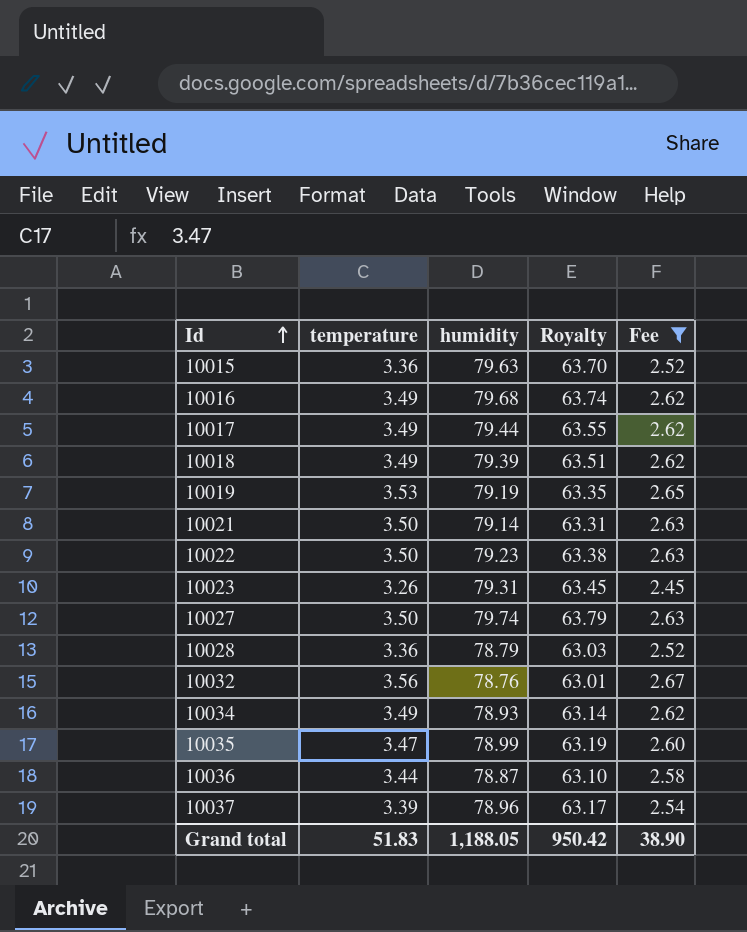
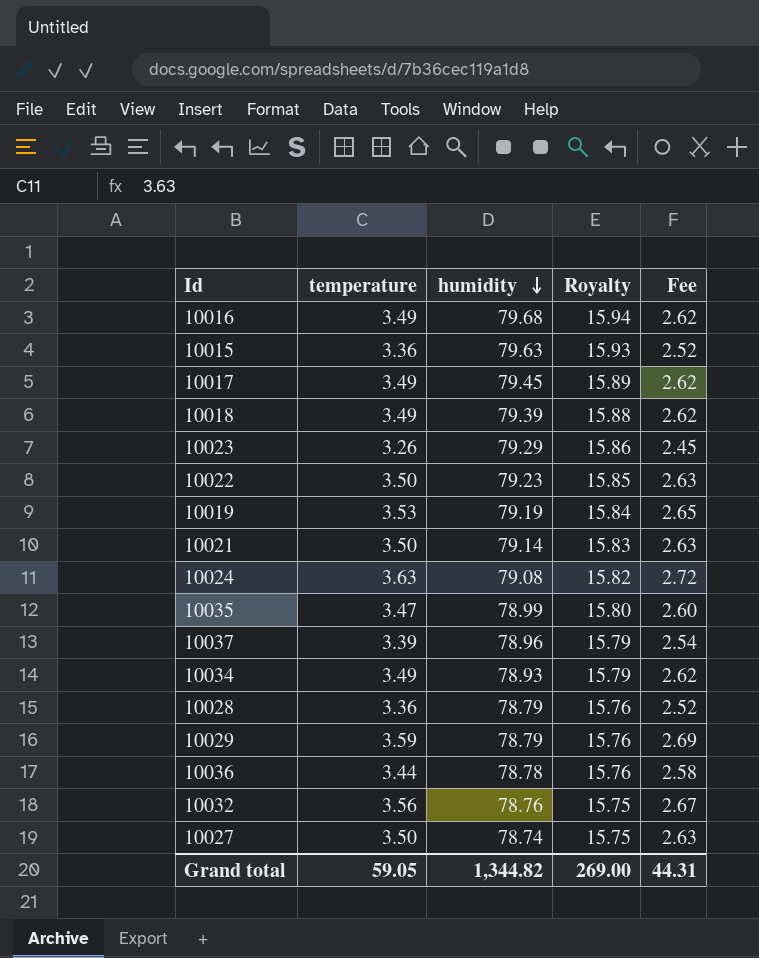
filter: Fee <= 2.67 -> none
row order: Id ascending -> humidity descending
column Royalty | formula: [humidity] * 0.8 -> [humidity] * 0.2
10017 | humidity: 79.44 -> 79.45
10023 | humidity: 79.31 -> 79.29
10036 | humidity: 78.87 -> 78.78
10027 | humidity: 79.74 -> 78.74
Grand total | temperature: 51.83 -> 59.05
Grand total | humidity: 1,188.05 -> 1,344.82
Grand total | Royalty: 950.42 -> 269.00
Grand total | Fee: 38.90 -> 44.31

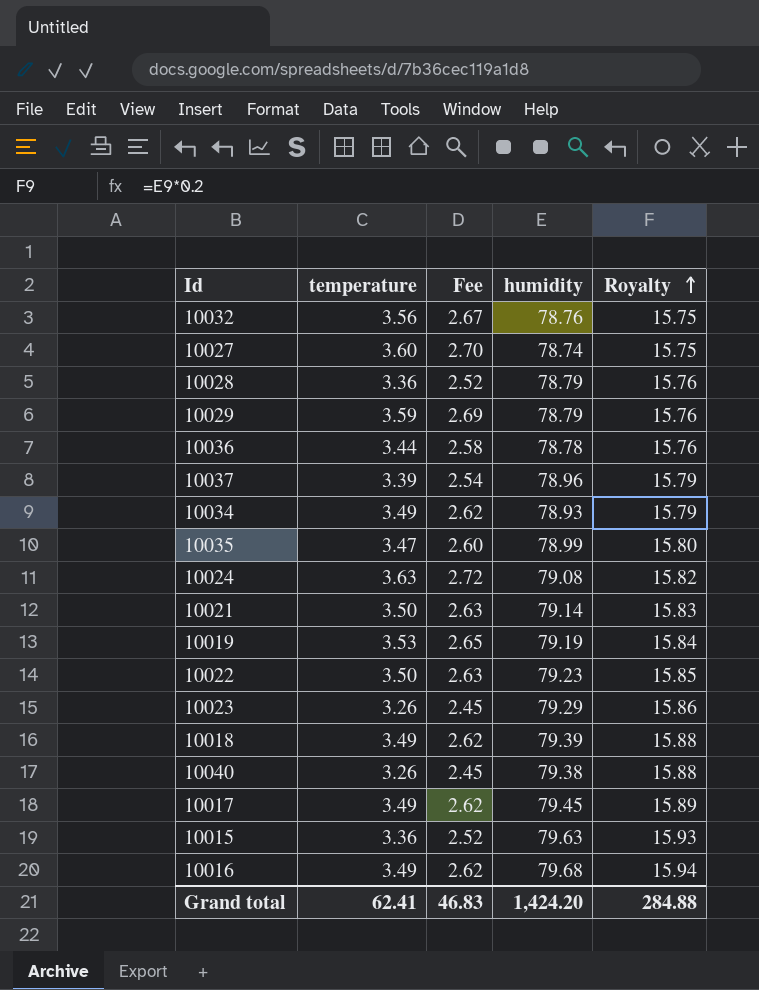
row order: humidity descending -> Royalty ascending
column Fee | position: 5 -> 3
10027 | temperature: 3.50 -> 3.60
10027 | Fee: 2.63 -> 2.70
row 10040: none -> 3.26 | 2.45 | 79.38 | 15.88
Grand total | temperature: 59.05 -> 62.41
Grand total | Fee: 44.31 -> 46.83
Grand total | humidity: 1,344.82 -> 1,424.20
Grand total | Royalty: 269.00 -> 284.88

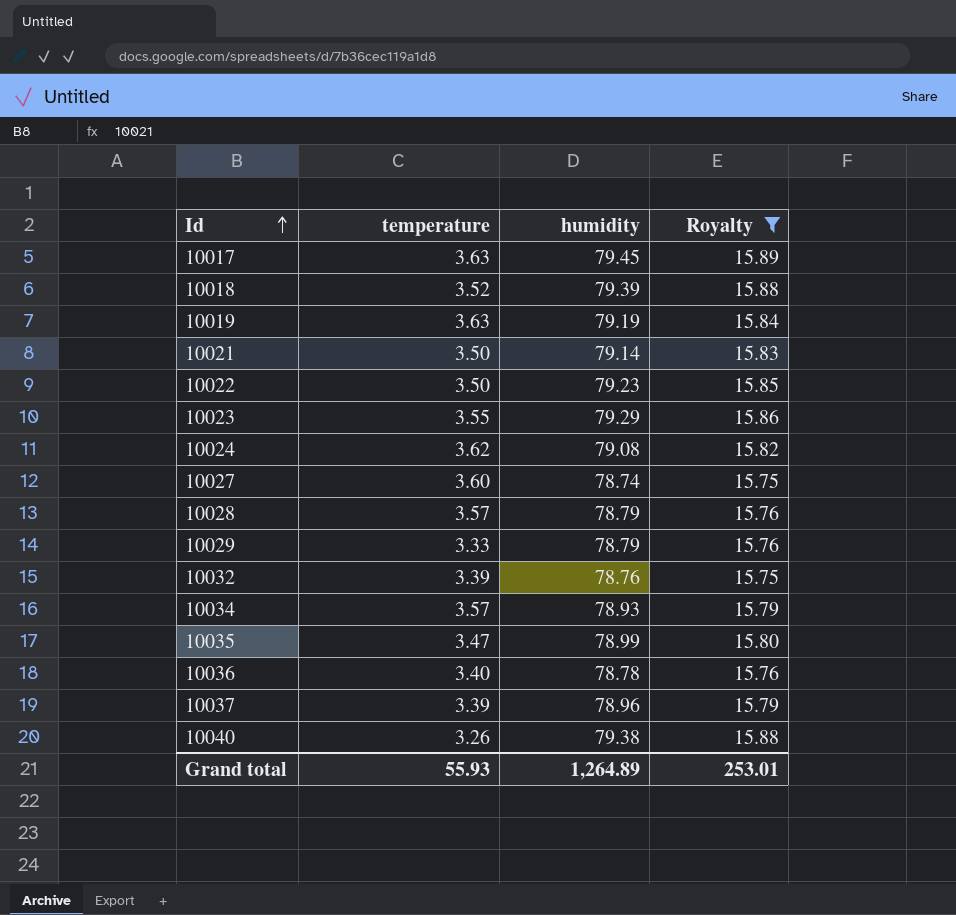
filter: none -> Royalty <= 15.89
row order: Royalty ascending -> Id ascending
column Fee | formula: [temperature] * 0.75 -> none
10017 | temperature: 3.49 -> 3.63
10018 | temperature: 3.49 -> 3.52
10019 | temperature: 3.53 -> 3.63
10023 | temperature: 3.26 -> 3.55
10024 | temperature: 3.63 -> 3.62
10028 | temperature: 3.36 -> 3.57
10029 | temperature: 3.59 -> 3.33
10032 | temperature: 3.56 -> 3.39
10034 | temperature: 3.49 -> 3.57
10036 | temperature: 3.44 -> 3.40
Grand total | temperature: 62.41 -> 55.93
Grand total | humidity: 1,424.20 -> 1,264.89
Grand total | Royalty: 284.88 -> 253.01

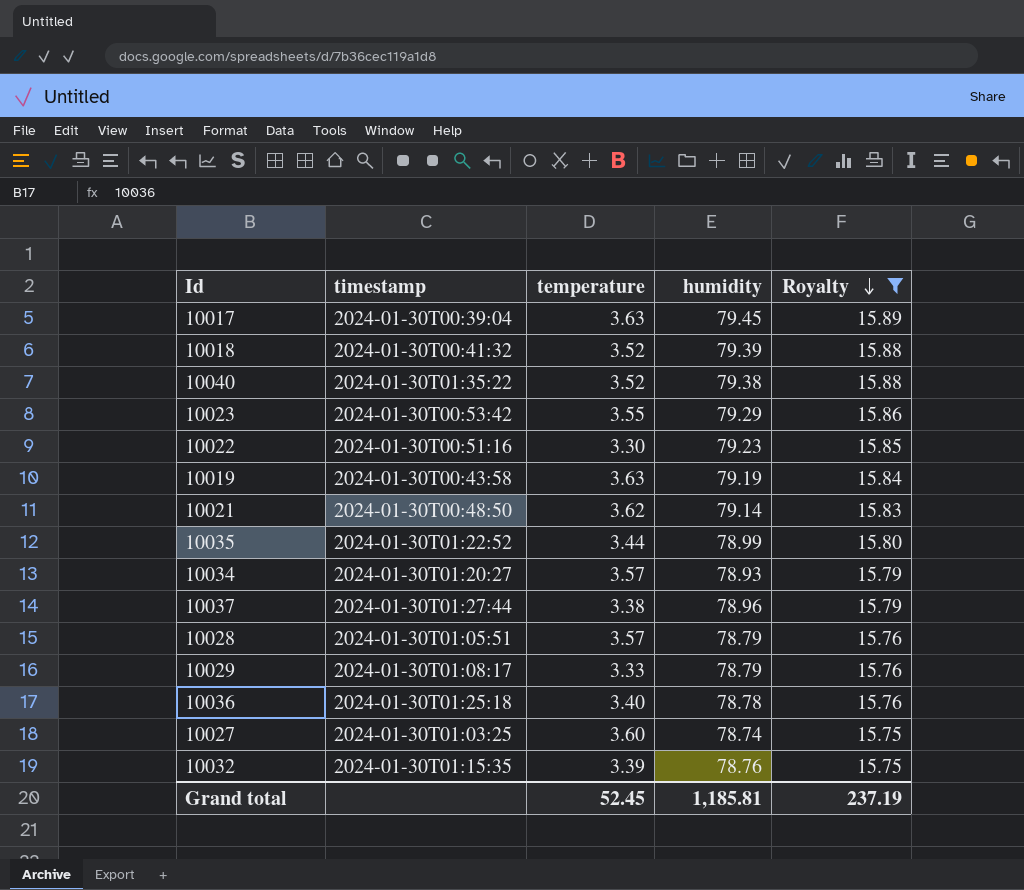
row order: Id ascending -> Royalty descending
column timestamp | position: none -> 2
row 10024: 3.62 | 79.08 | 15.82 -> none
10040 | temperature: 3.26 -> 3.52
10022 | temperature: 3.50 -> 3.30
10021 | temperature: 3.50 -> 3.62
10035 | temperature: 3.47 -> 3.44
10037 | temperature: 3.39 -> 3.38
Grand total | temperature: 55.93 -> 52.45
Grand total | humidity: 1,264.89 -> 1,185.81
Grand total | Royalty: 253.01 -> 237.19

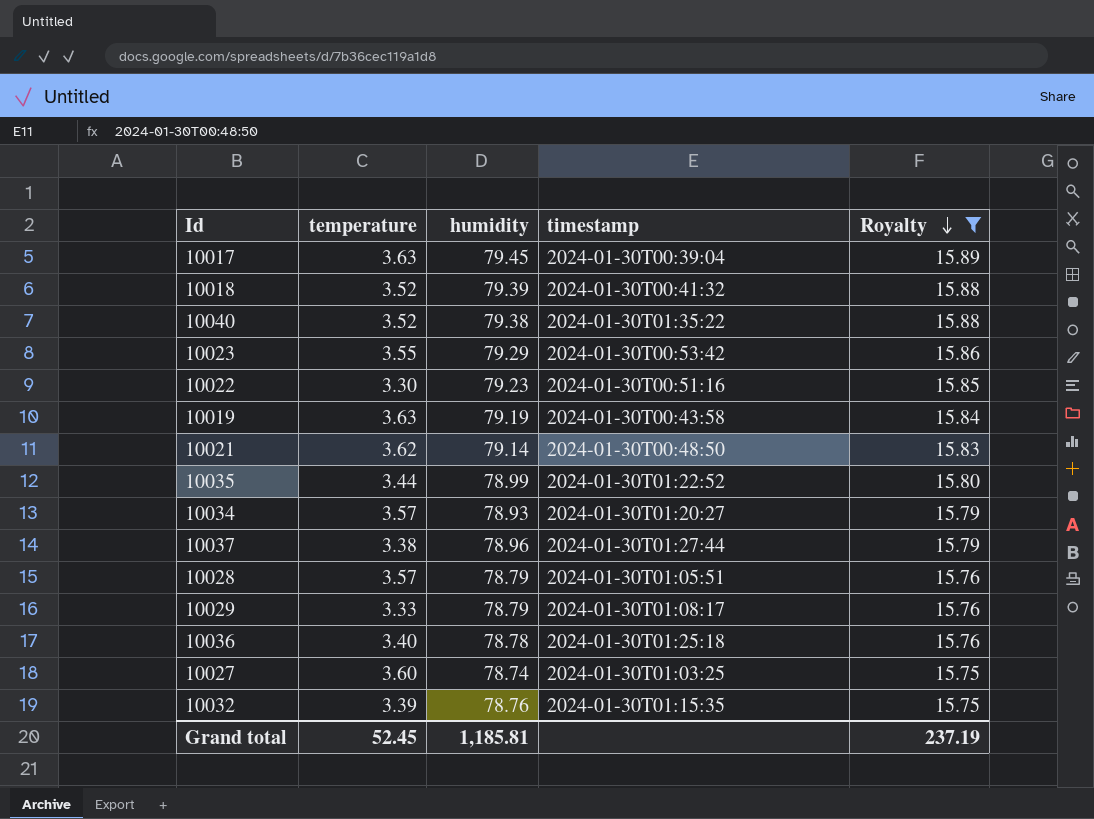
column timestamp | position: 2 -> 4

